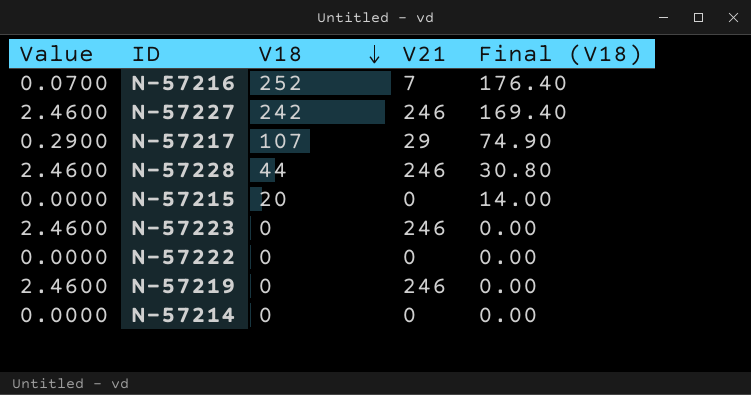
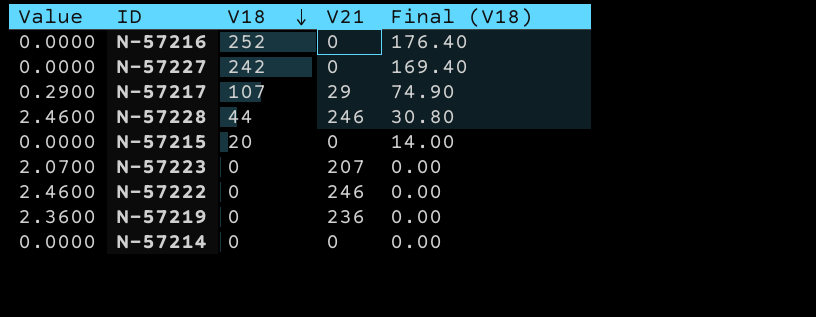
N-57216 | Value: 0.0700 -> 0.0000
N-57216 | V21: 7 -> 0
N-57227 | Value: 2.4600 -> 0.0000
N-57227 | V21: 246 -> 0
N-57223 | Value: 2.4600 -> 2.0700
N-57223 | V21: 246 -> 207
N-57222 | Value: 0.0000 -> 2.4600
N-57222 | V21: 0 -> 246
N-57219 | Value: 2.4600 -> 2.3600
N-57219 | V21: 246 -> 236

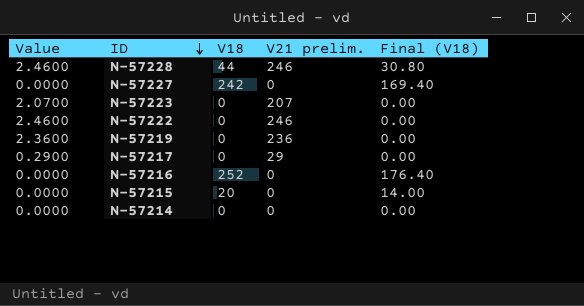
row order: V18 descending -> ID descending
column name: V21 -> V21 prelim.
N-57217 | V18: 107 -> 0
N-57217 | Final (V18): 74.90 -> 0.00

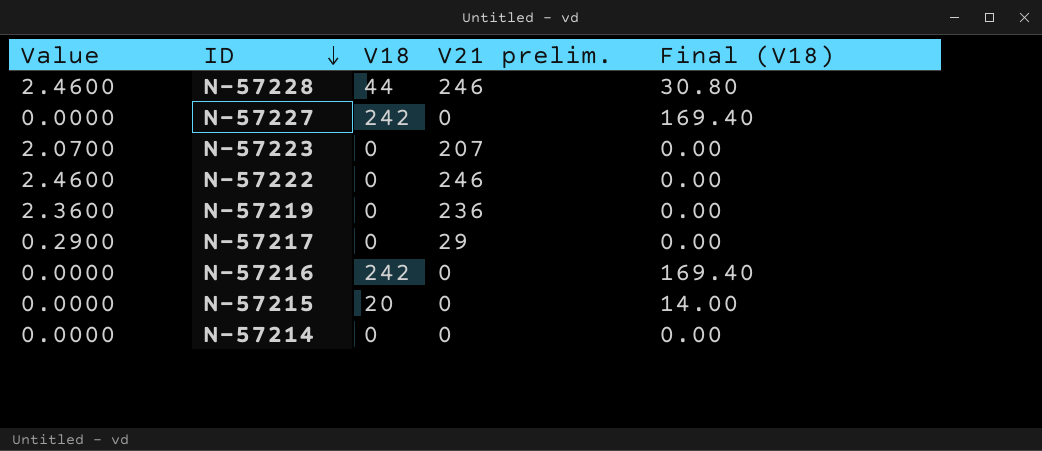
N-57216 | V18: 252 -> 242
N-57216 | Final (V18): 176.40 -> 169.40

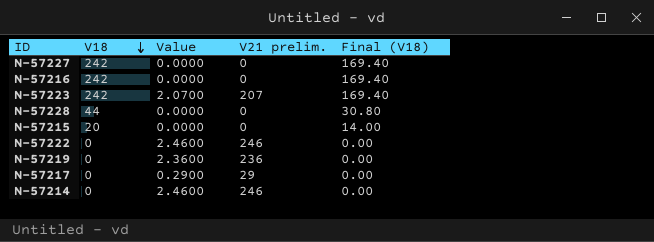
row order: ID descending -> V18 descending
column Value | position: 1 -> 3
N-57223 | V18: 0 -> 242
N-57223 | Final (V18): 0.00 -> 169.40
N-57228 | Value: 2.4600 -> 0.0000
N-57228 | V21 prelim.: 246 -> 0
N-57214 | Value: 0.0000 -> 2.4600
N-57214 | V21 prelim.: 0 -> 246

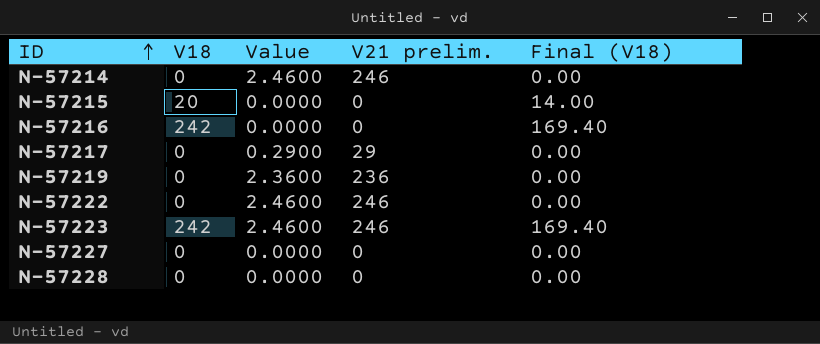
row order: V18 descending -> ID ascending
N-57223 | Value: 2.0700 -> 2.4600
N-57223 | V21 prelim.: 207 -> 246
N-57227 | V18: 242 -> 0
N-57227 | Final (V18): 169.40 -> 0.00
N-57228 | V18: 44 -> 0
N-57228 | Final (V18): 30.80 -> 0.00

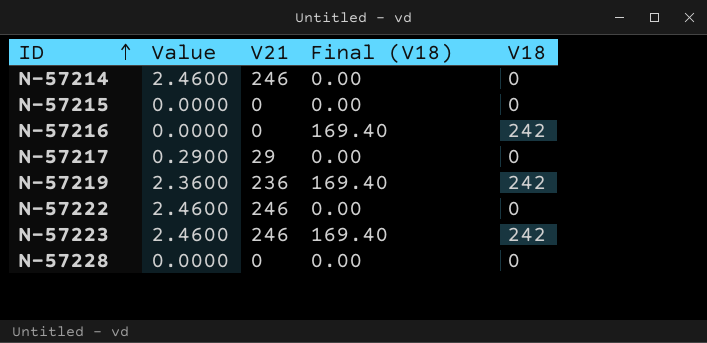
column name: V21 prelim. -> V21
column V18 | position: 2 -> 5
row N-57227: 0 | 0.0000 | 0 | 0.00 -> none
N-57215 | Final (V18): 14.00 -> 0.00
N-57215 | V18: 20 -> 0
N-57219 | Final (V18): 0.00 -> 169.40
N-57219 | V18: 0 -> 242

